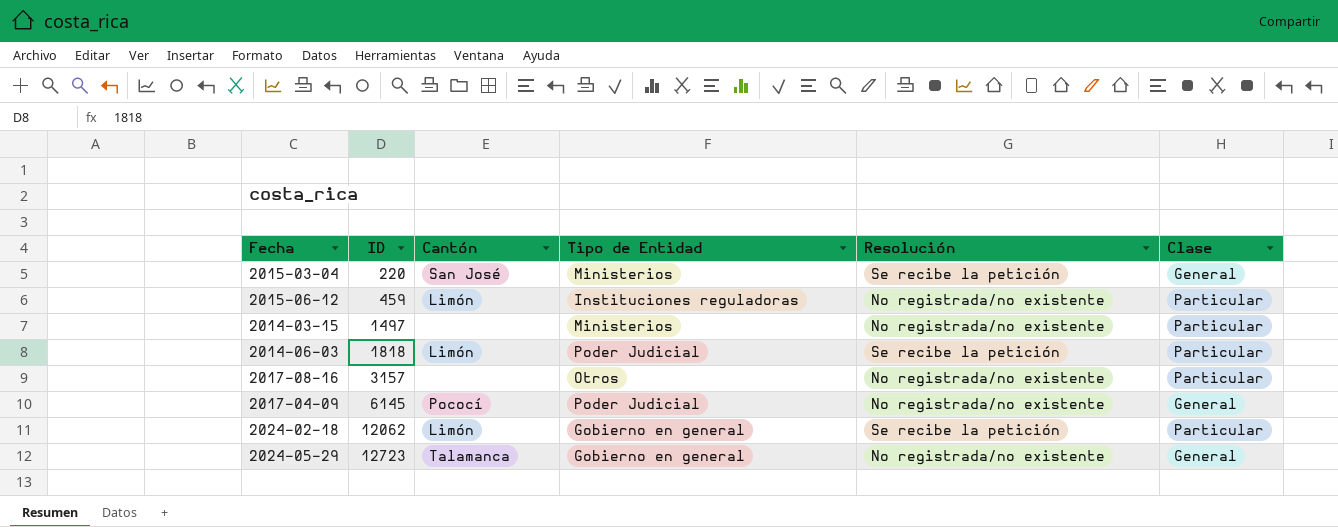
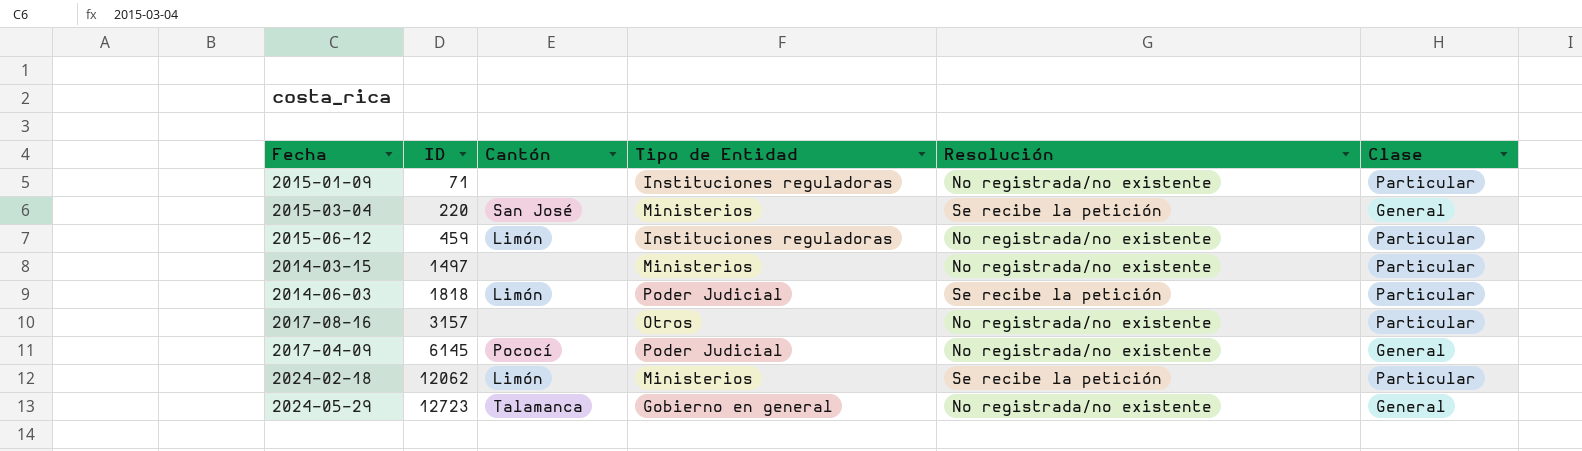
row 2015-01-09: none -> 71 | none | Instituciones reguladoras | No registrada/no existente | Particular
2024-02-18 | Tipo de Entidad: Gobierno en general -> Ministerios

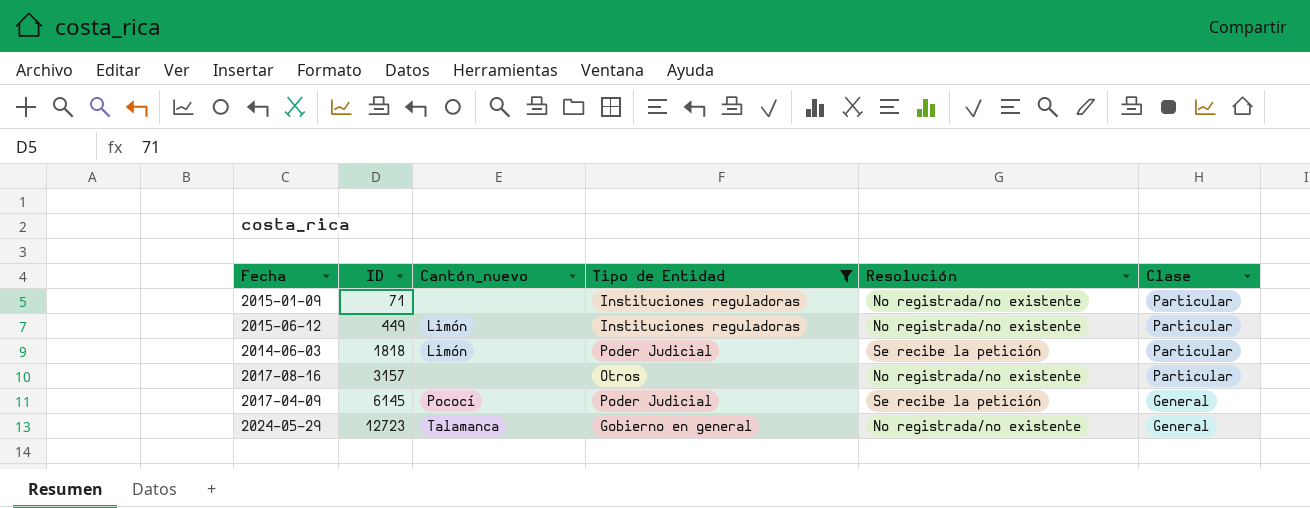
filter: none -> Tipo de Entidad != Ministerios
column name: Cantón -> Cantón_nuevo
2015-06-12 | ID: 459 -> 449
2017-04-09 | Resolución: No registrada/no existente -> Se recibe la petición

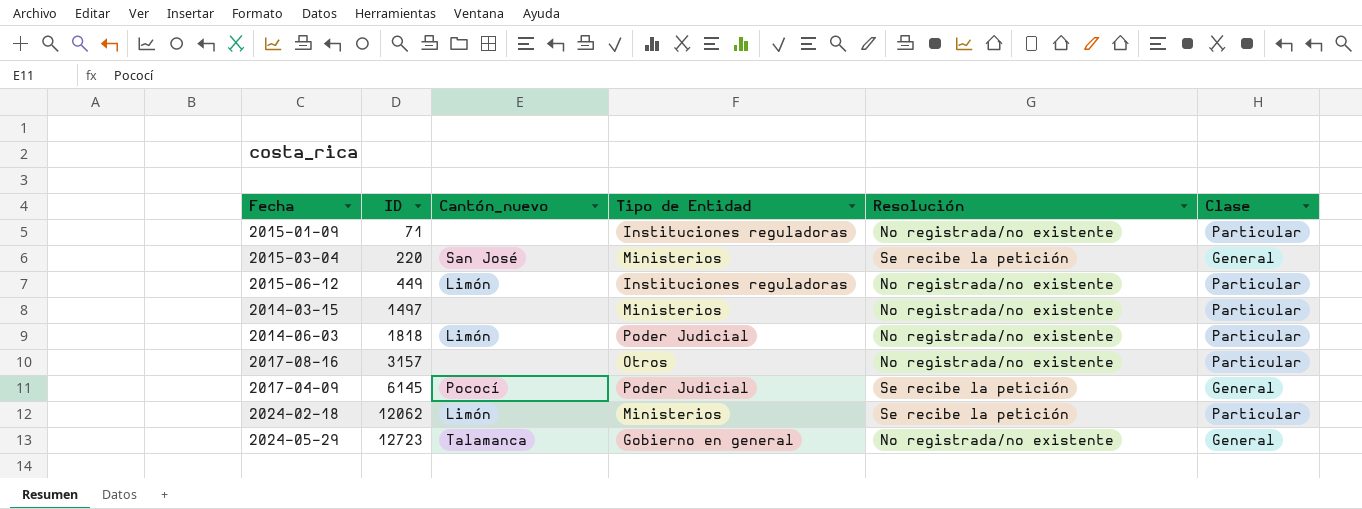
filter: Tipo de Entidad != Ministerios -> none
2014-06-03 | Resolución: Se recibe la petición -> No registrada/no existente

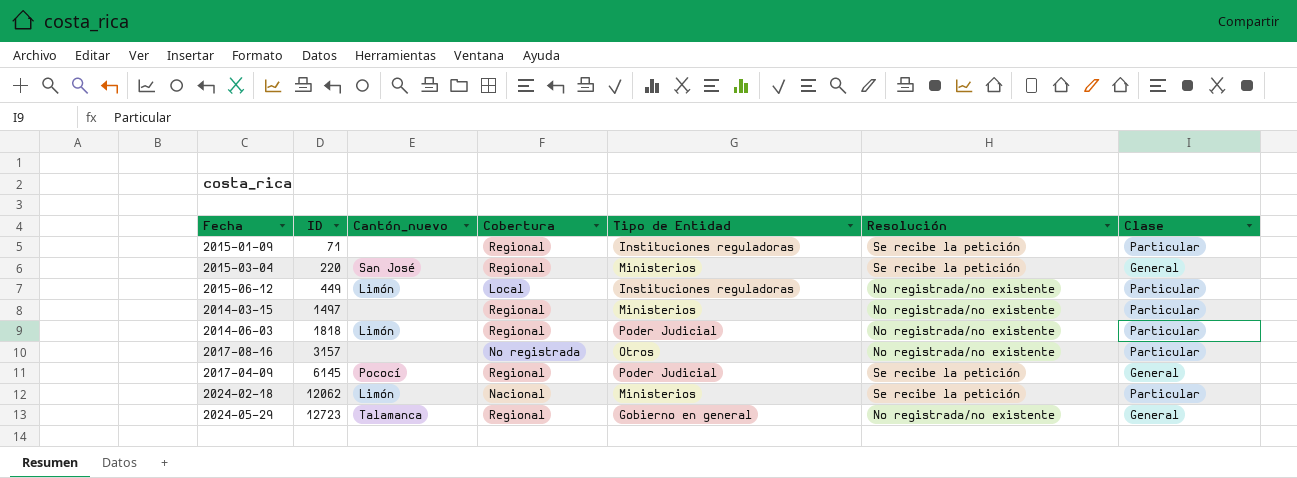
column Cobertura | position: none -> 4
2015-01-09 | Resolución: No registrada/no existente -> Se recibe la petición

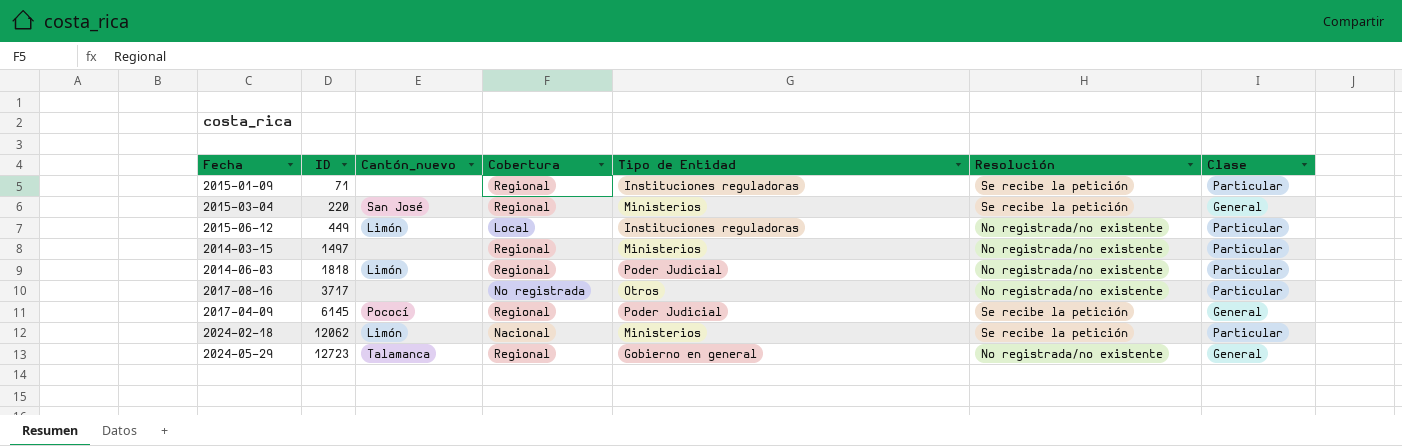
2017-08-16 | ID: 3157 -> 3717

